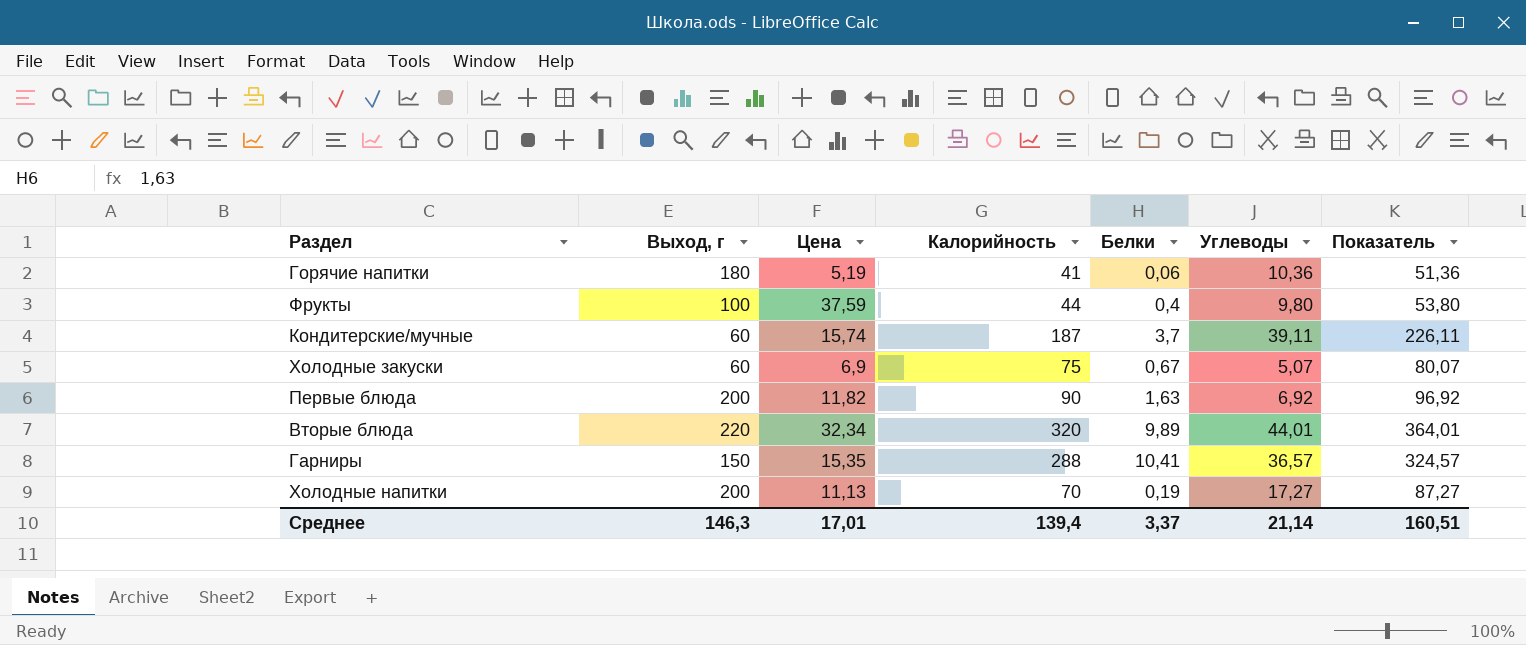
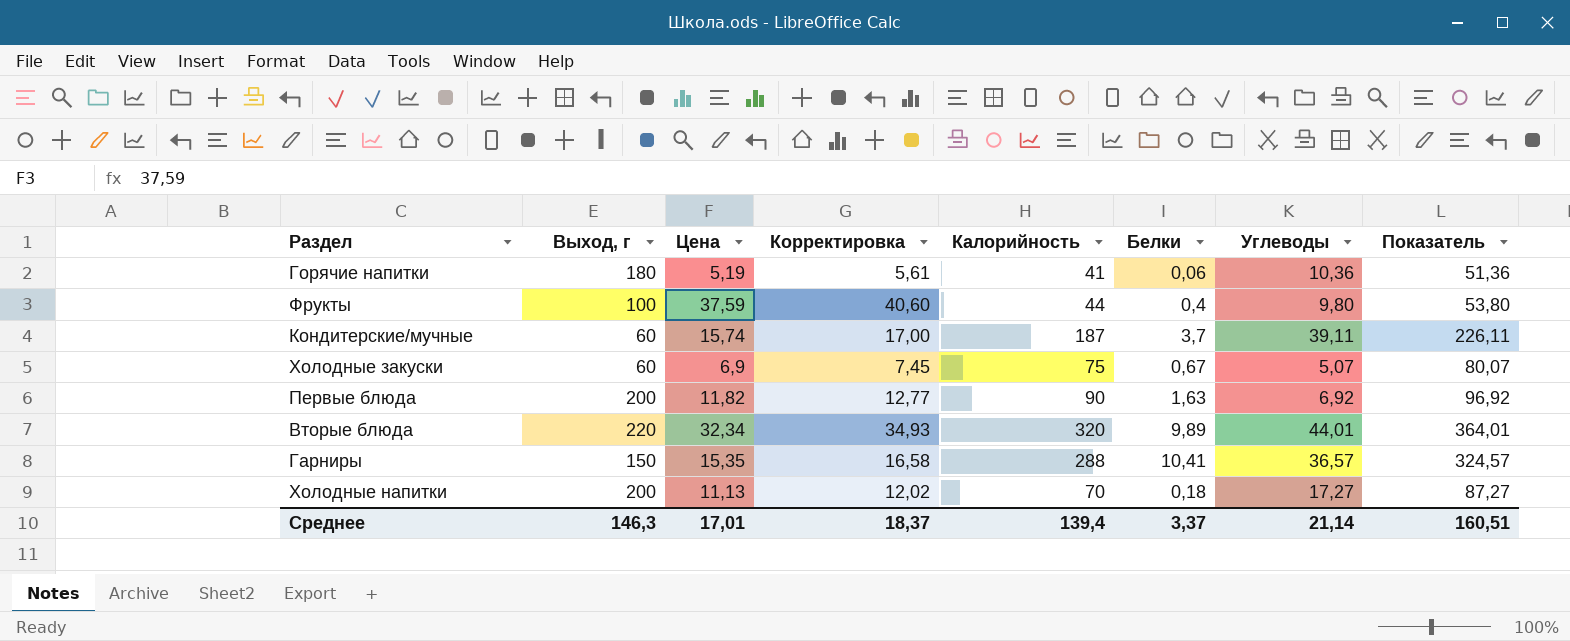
column Корректировка | formula: none -> [Цена] * 1,08
Холодные напитки | Белки: 0,19 -> 0,18

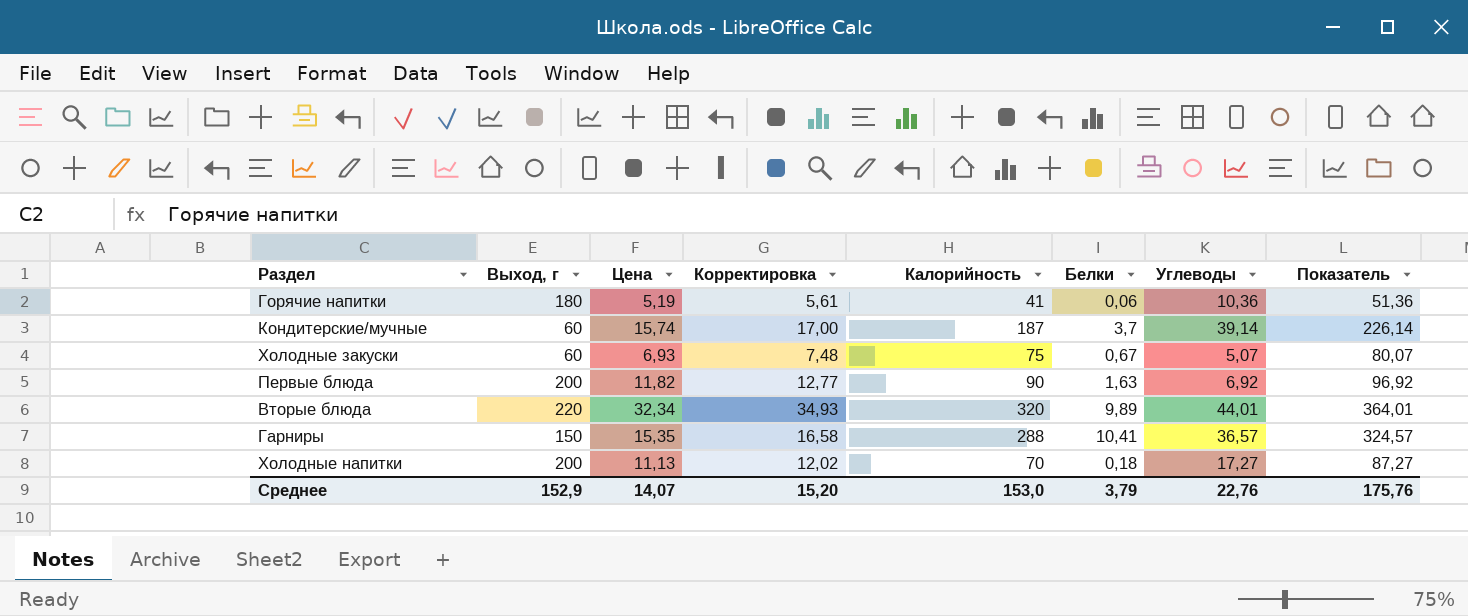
row Фрукты: 100 | 37,59 | 40,60 | 44 | 0,4 | 9,80 | 53,80 -> none
Кондитерские/мучные | Углеводы: 39,11 -> 39,14
Кондитерские/мучные | Показатель: 226,11 -> 226,14
Холодные закуски | Цена: 6,9 -> 6,93
Холодные закуски | Корректировка: 7,45 -> 7,48
Среднее | Выход, г: 146,3 -> 152,9
Среднее | Цена: 17,01 -> 14,07
Среднее | Корректировка: 18,37 -> 15,20
Среднее | Калорийность: 139,4 -> 153,0
Среднее | Белки: 3,37 -> 3,79
Среднее | Углеводы: 21,14 -> 22,76
Среднее | Показатель: 160,51 -> 175,76

